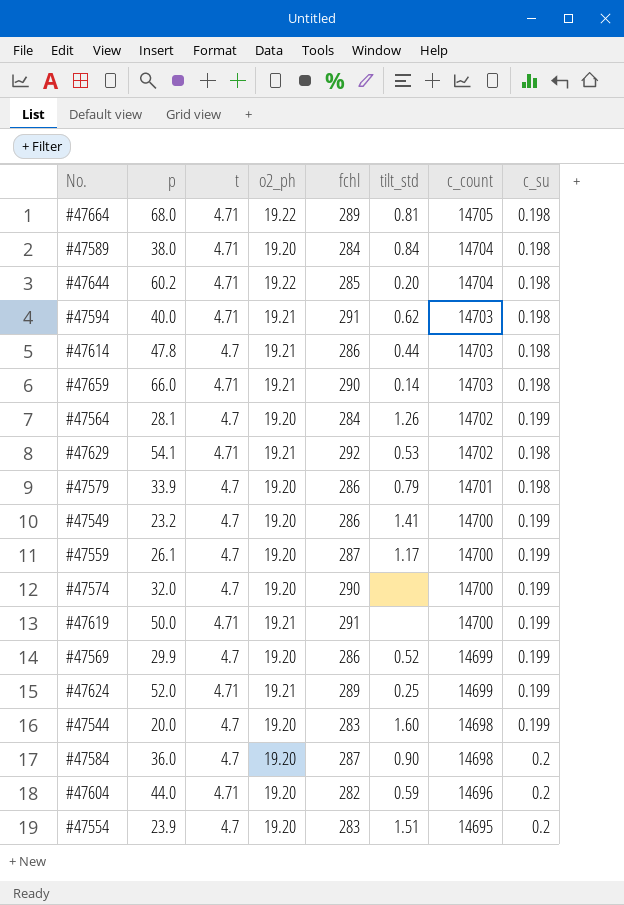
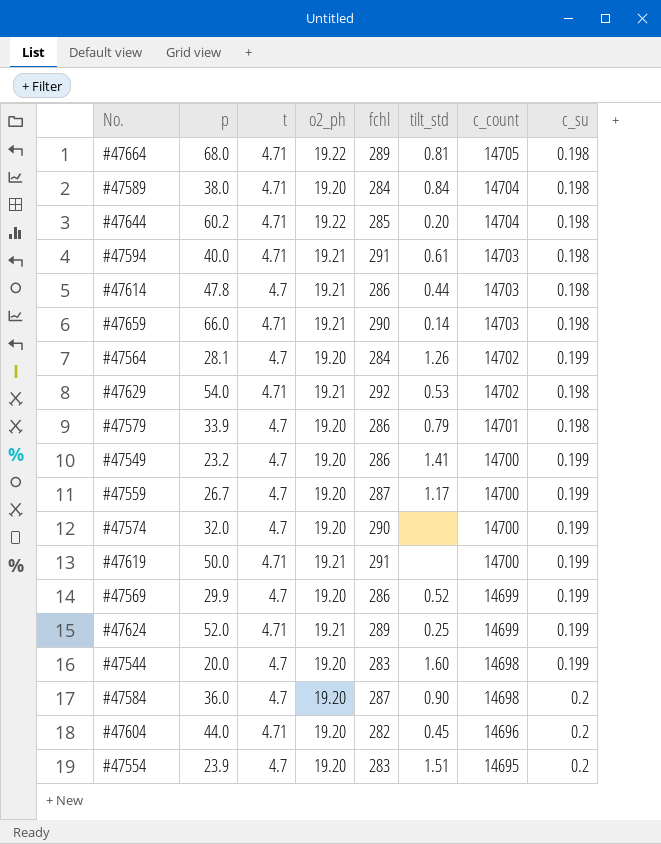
#47594 | tilt_std: 0.62 -> 0.61
#47629 | p: 54.1 -> 54.0
#47559 | p: 26.1 -> 26.7
#47604 | tilt_std: 0.59 -> 0.45

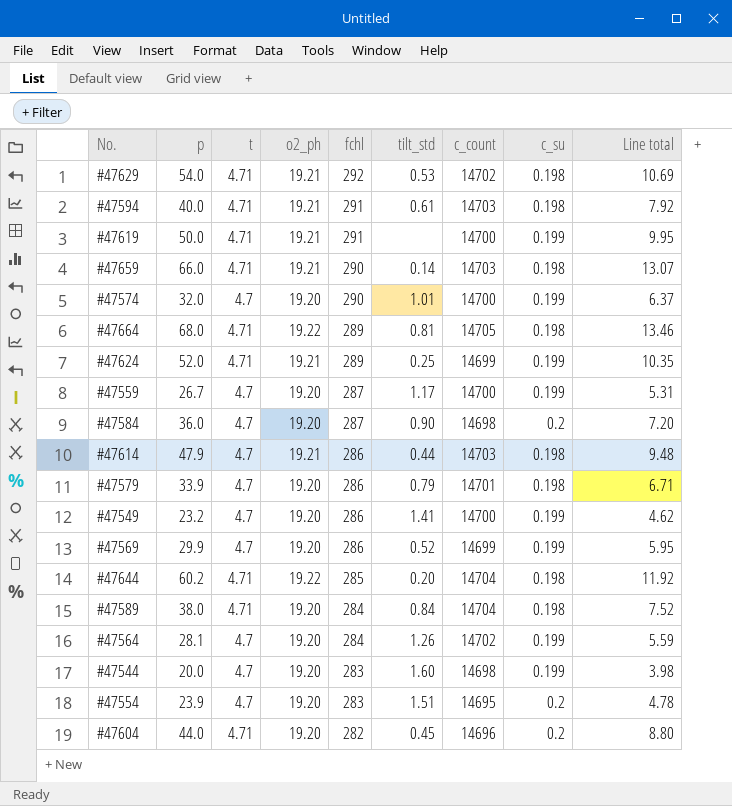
row order: c_count descending -> fchl descending
column Line total | formula: none -> [p] * [c_su]
#47574 | tilt_std: none -> 1.01
#47614 | p: 47.8 -> 47.9

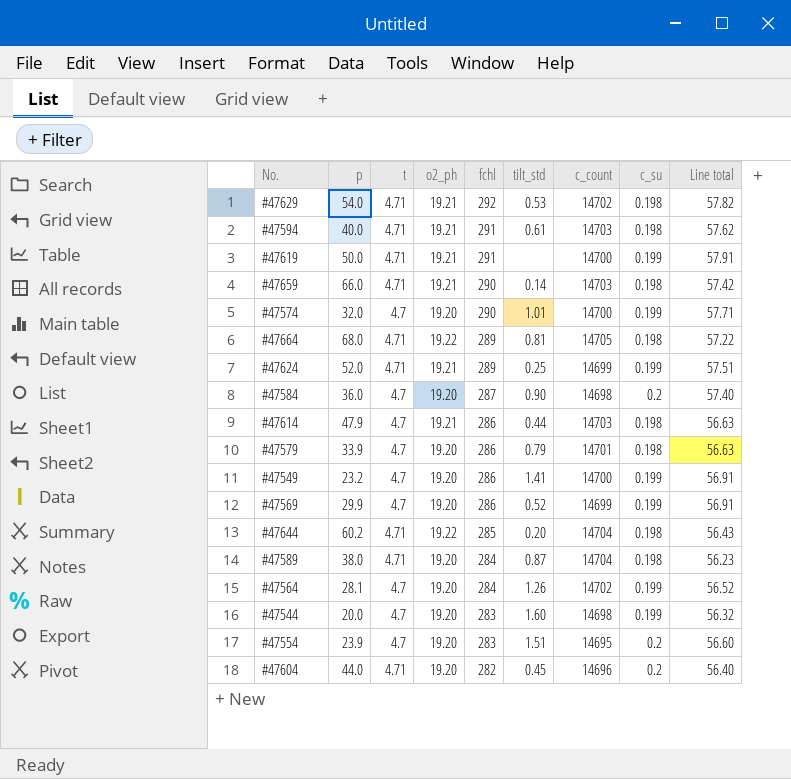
column Line total | formula: [p] * [c_su] -> [fchl] * [c_su]
row #47559: 26.7 | 4.7 | 19.20 | 287 | 1.17 | 14700 | 0.199 | 5.31 -> none
#47589 | tilt_std: 0.84 -> 0.87

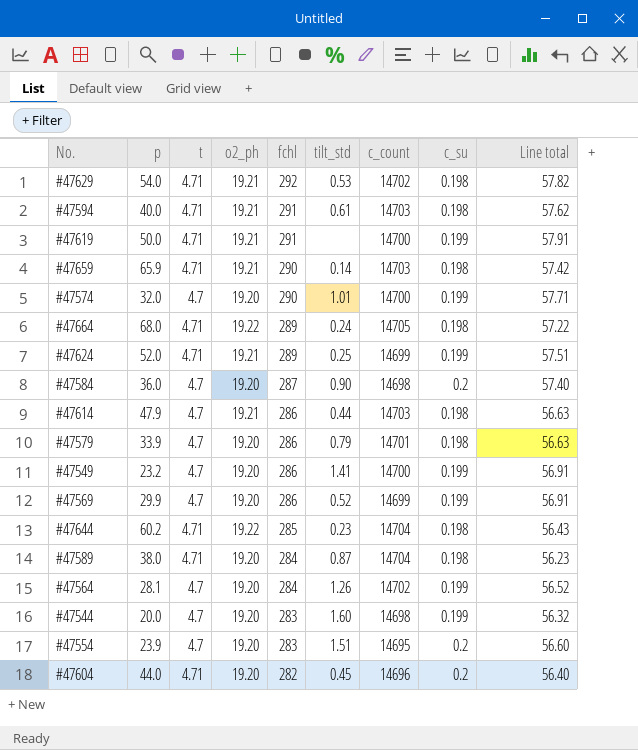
#47659 | p: 66.0 -> 65.9
#47664 | tilt_std: 0.81 -> 0.24
#47644 | tilt_std: 0.20 -> 0.23

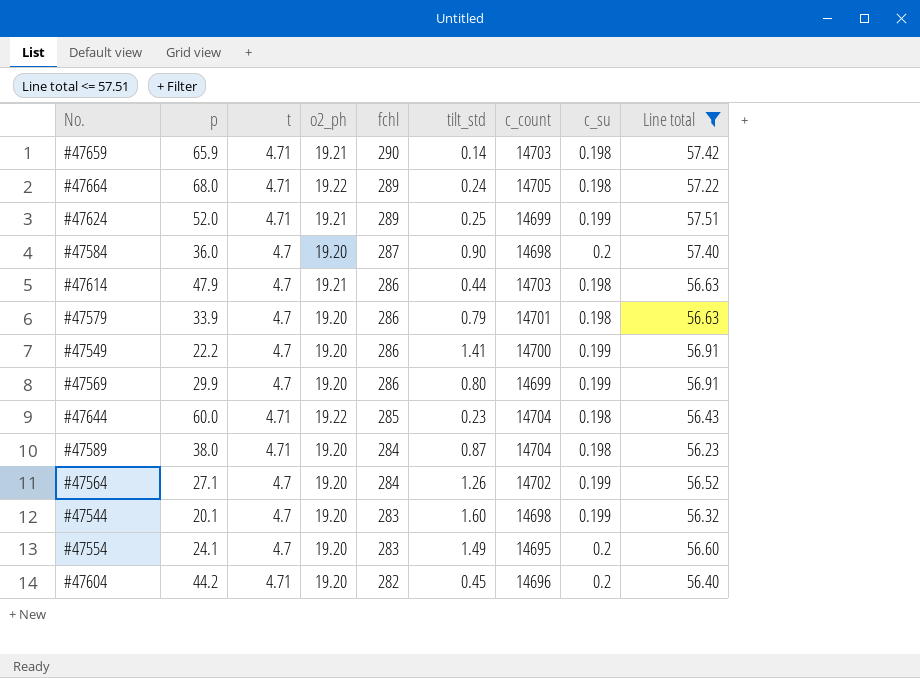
filter: none -> Line total <= 57.51
#47549 | p: 23.2 -> 22.2
#47569 | tilt_std: 0.52 -> 0.80
#47644 | p: 60.2 -> 60.0
#47564 | p: 28.1 -> 27.1
#47544 | p: 20.0 -> 20.1
#47554 | p: 23.9 -> 24.1
#47554 | tilt_std: 1.51 -> 1.49
#47604 | p: 44.0 -> 44.2

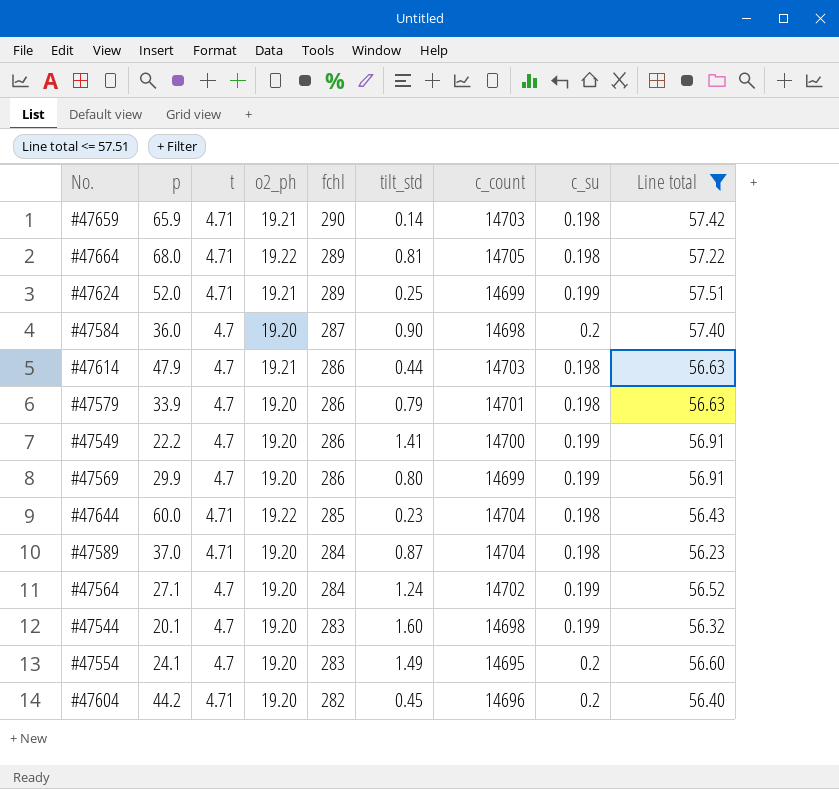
#47664 | tilt_std: 0.24 -> 0.81
#47589 | p: 38.0 -> 37.0
#47564 | tilt_std: 1.26 -> 1.24

